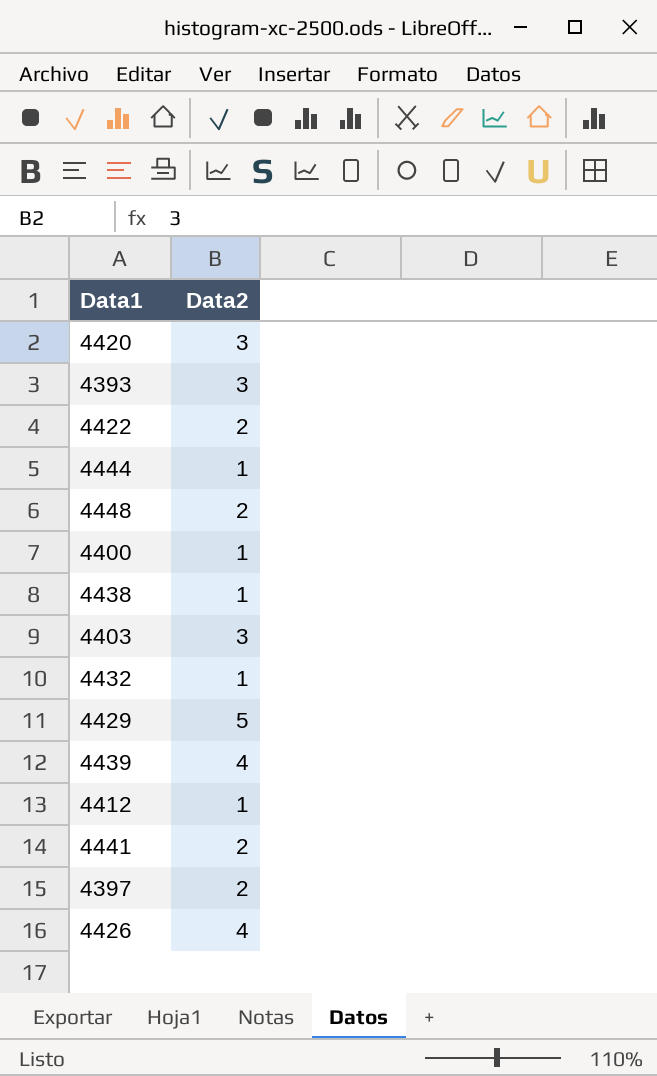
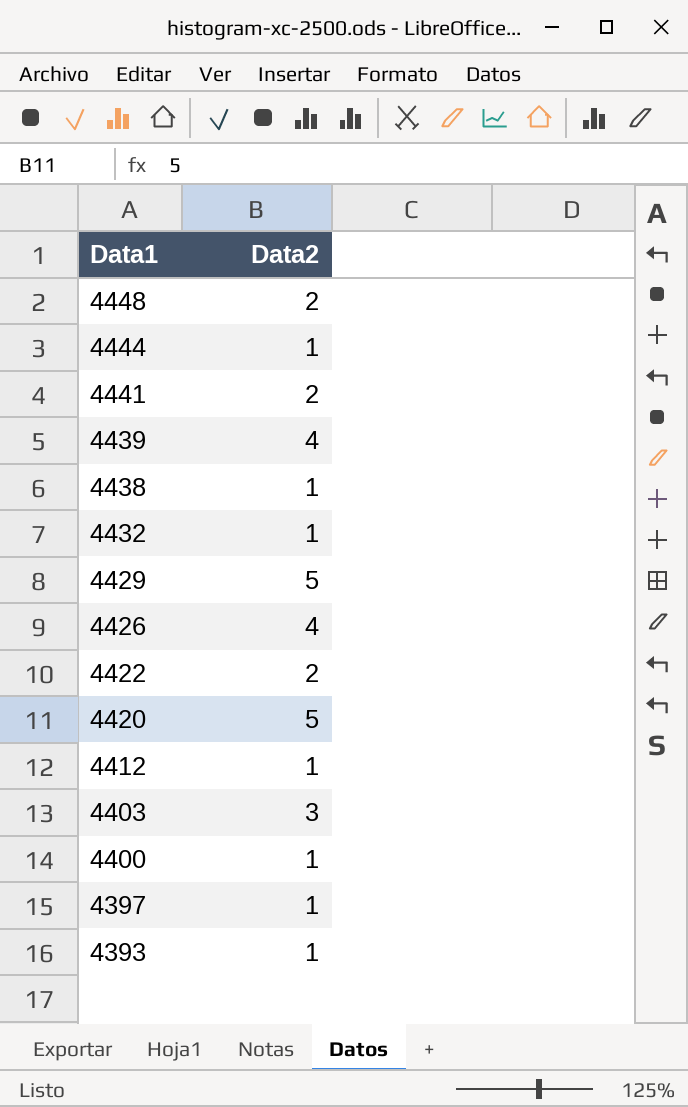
row order: none -> Data1 descending
4420 | Data2: 3 -> 5
4397 | Data2: 2 -> 1
4393 | Data2: 3 -> 1

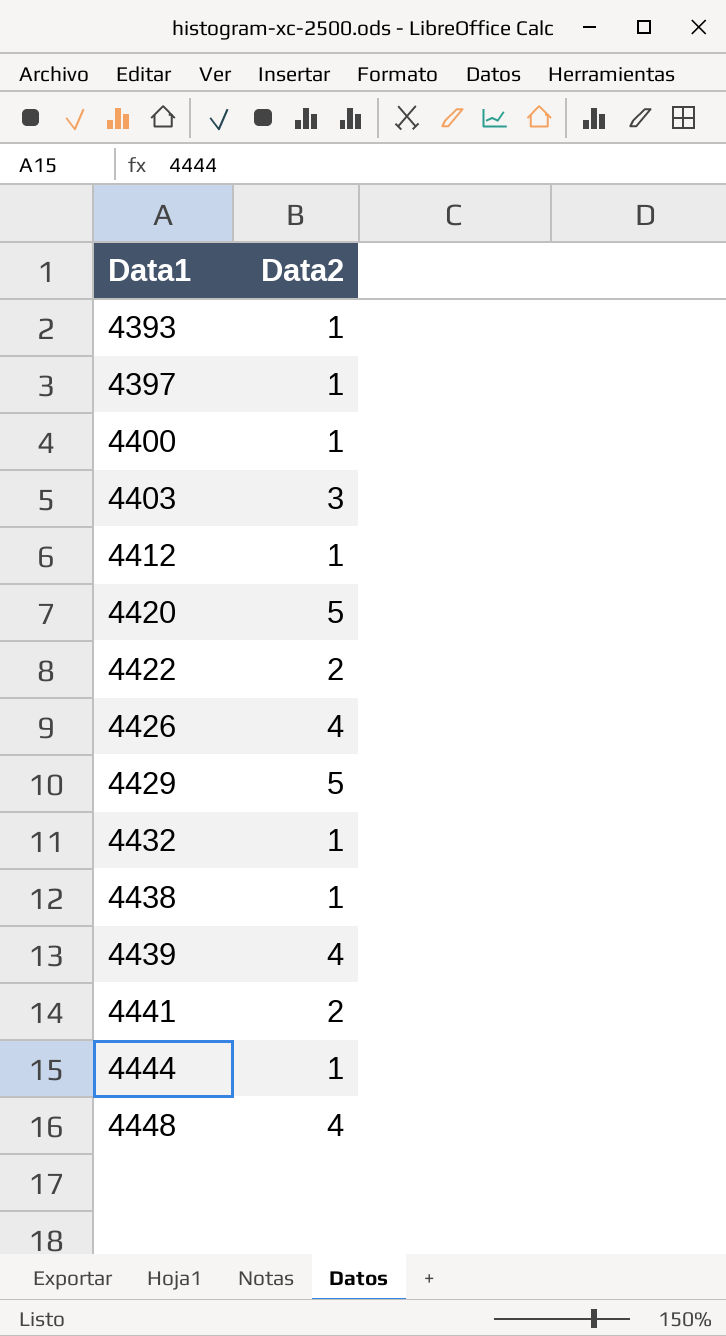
row order: Data1 descending -> Data1 ascending
4448 | Data2: 2 -> 4

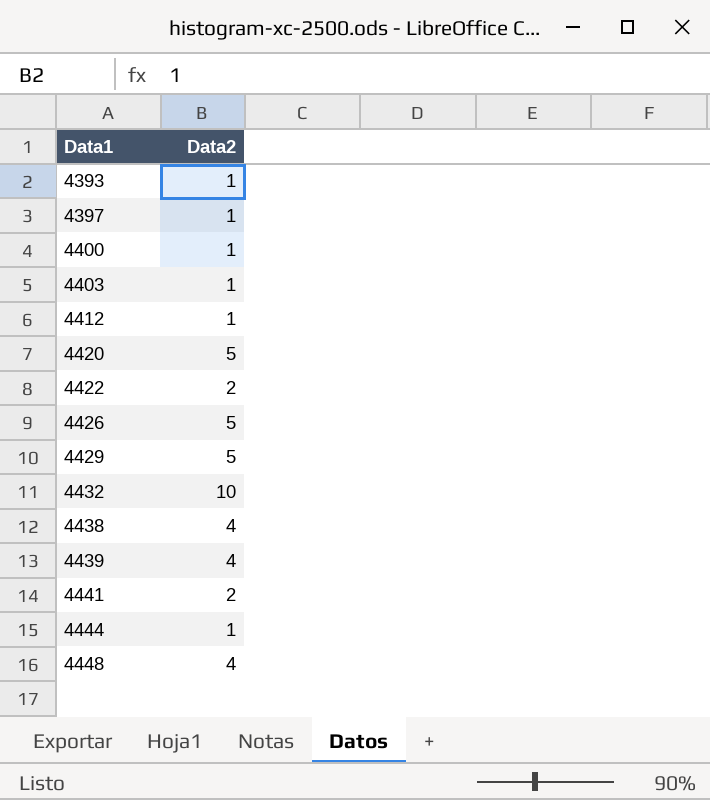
4403 | Data2: 3 -> 1
4426 | Data2: 4 -> 5
4432 | Data2: 1 -> 10
4438 | Data2: 1 -> 4

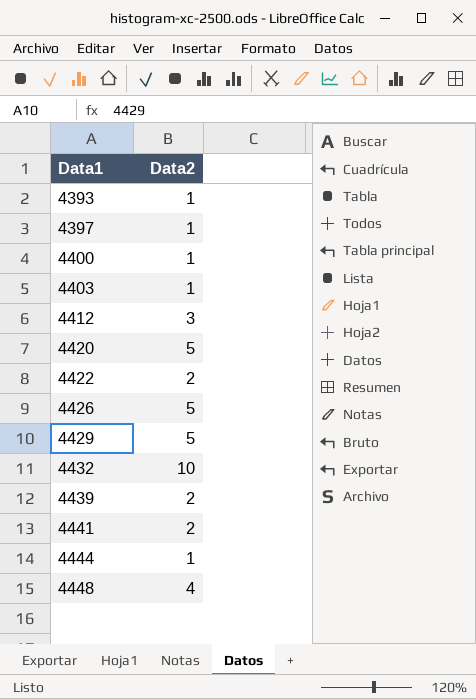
row 4438: 4 -> none
4412 | Data2: 1 -> 3
4439 | Data2: 4 -> 2

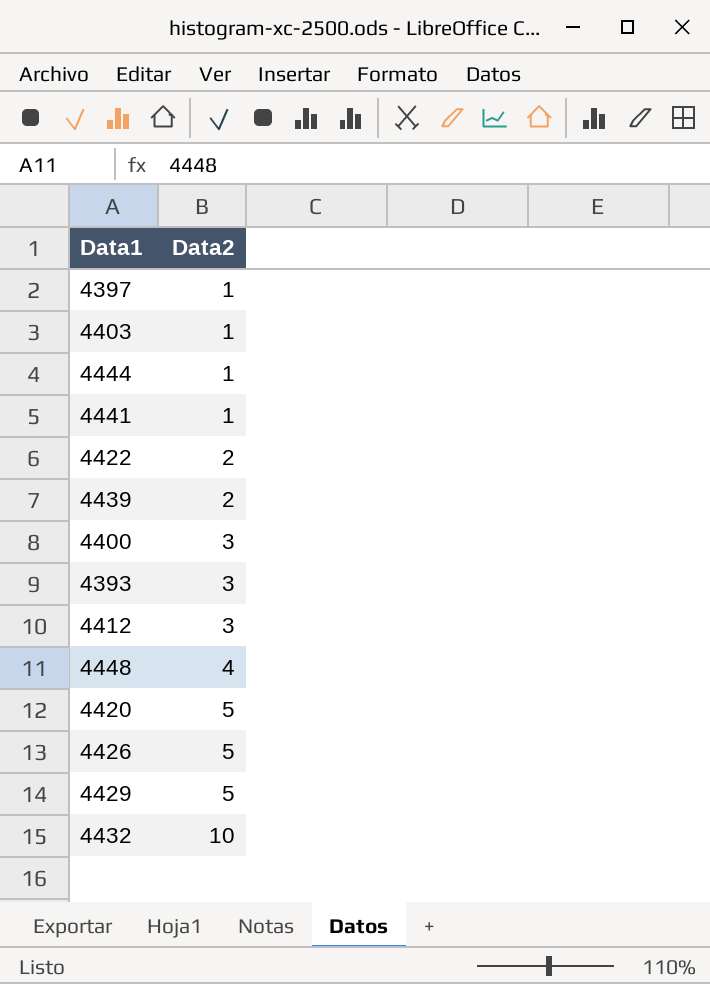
row order: Data1 ascending -> Data2 ascending
4441 | Data2: 2 -> 1
4400 | Data2: 1 -> 3
4393 | Data2: 1 -> 3

